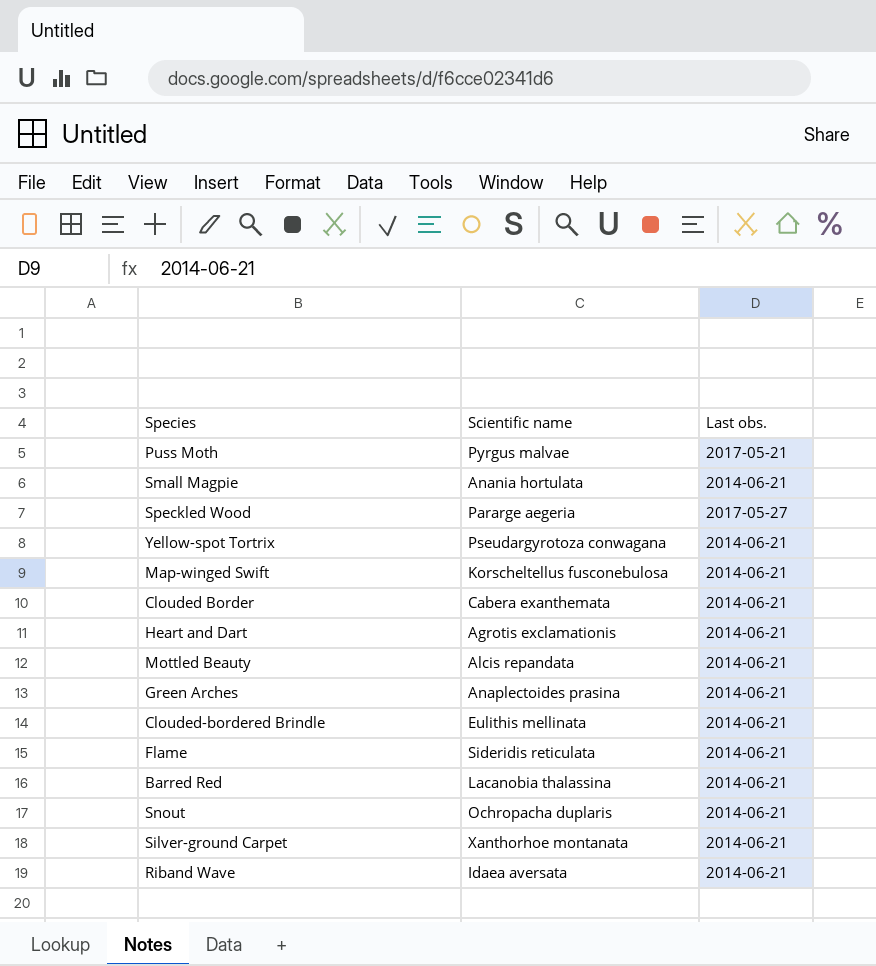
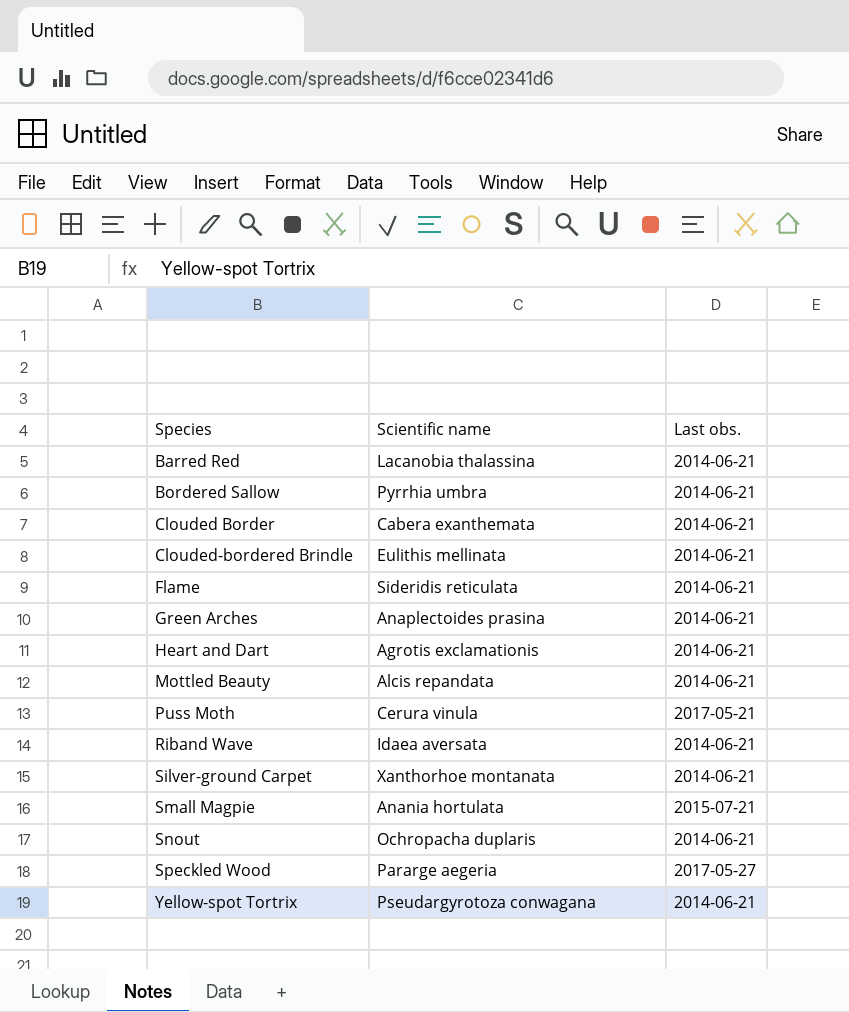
row order: none -> Species ascending
row Map-winged Swift: Korscheltellus fusconebulosa | 2014-06-21 -> none
row Bordered Sallow: none -> Pyrrhia umbra | 2014-06-21
Puss Moth | Scientific name: Pyrgus malvae -> Cerura vinula
Small Magpie | Last obs.: 2014-06-21 -> 2015-07-21

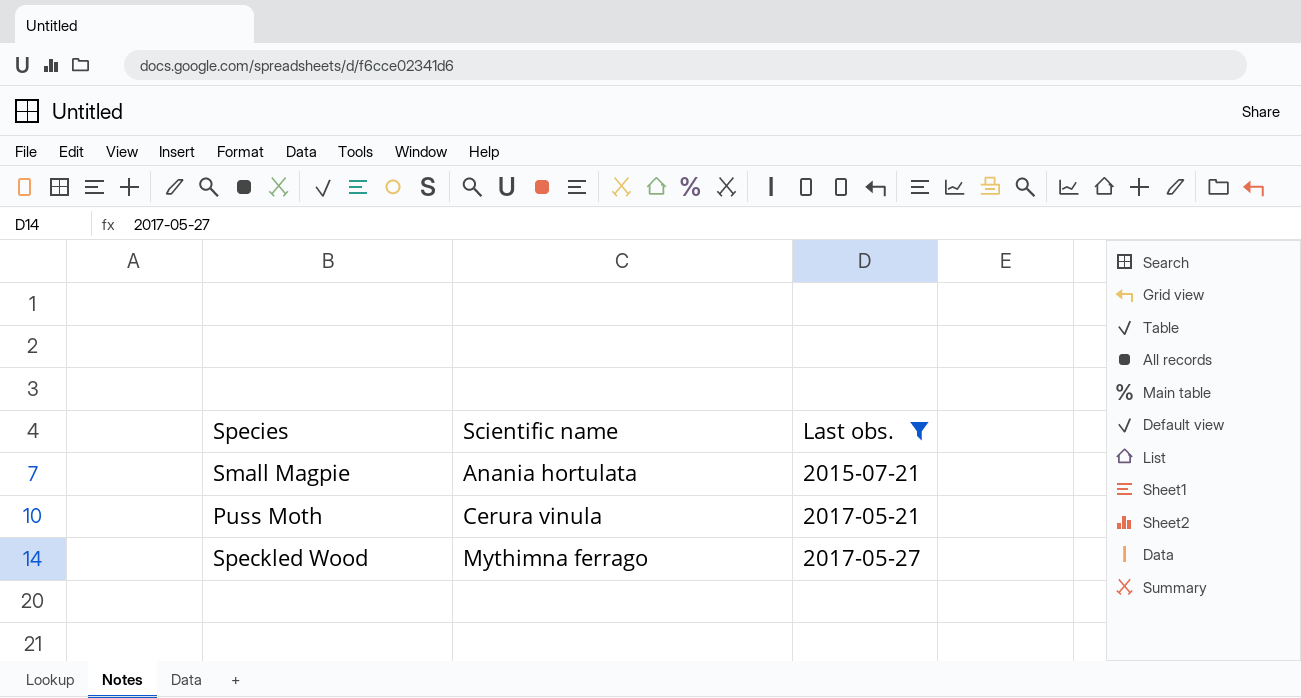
filter: none -> Last obs. != 2014-06-21
row order: Species ascending -> Scientific name ascending
Speckled Wood | Scientific name: Pararge aegeria -> Mythimna ferrago

